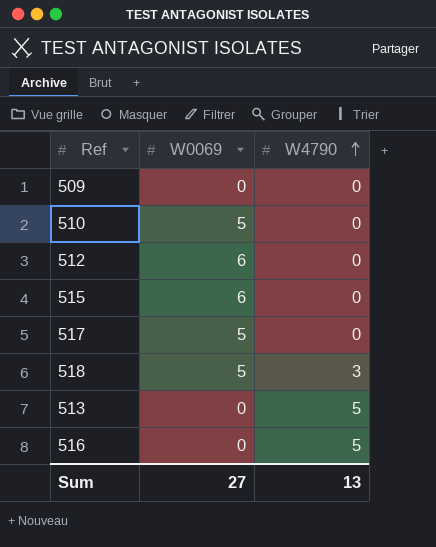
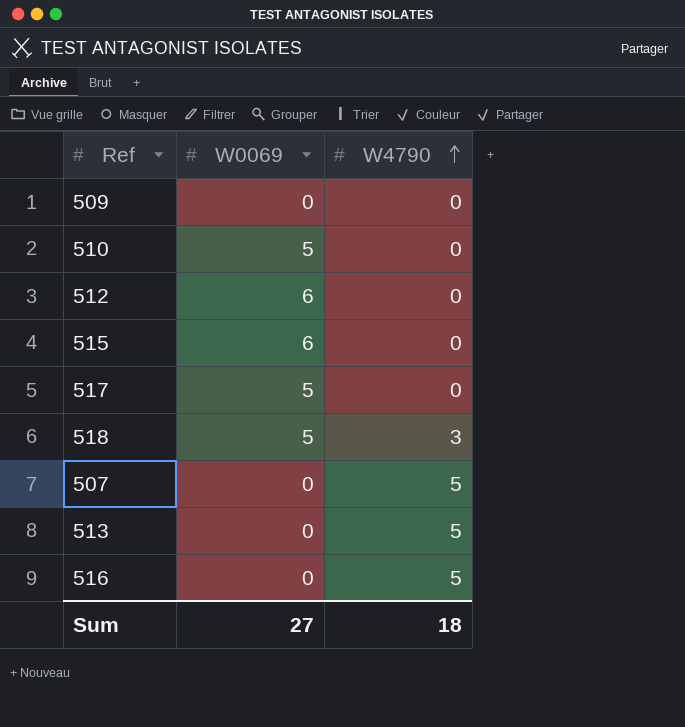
row 507: none -> 0 | 5
Sum | W4790: 13 -> 18

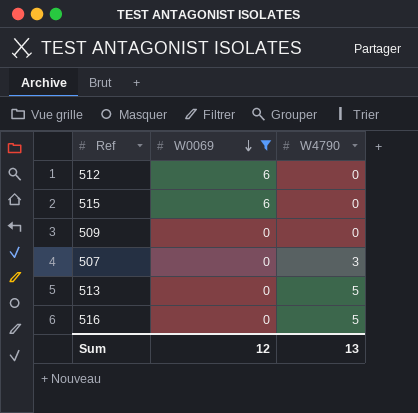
filter: none -> W0069 != 5
row order: W4790 ascending -> W0069 descending
507 | W4790: 5 -> 3
Sum | W0069: 27 -> 12
Sum | W4790: 18 -> 13

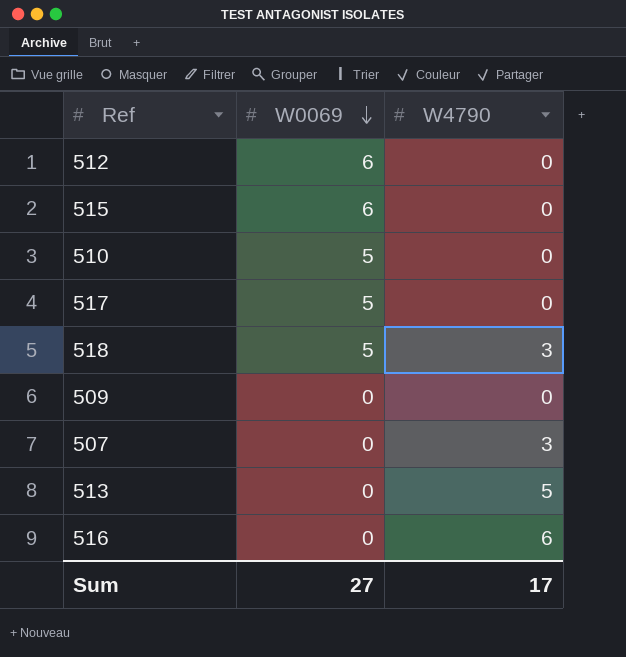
filter: W0069 != 5 -> none
516 | W4790: 5 -> 6
Sum | W0069: 12 -> 27
Sum | W4790: 13 -> 17

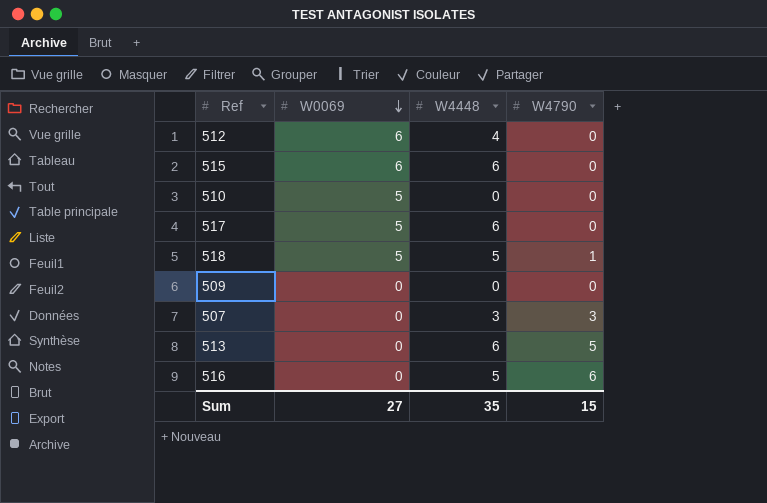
column W4448 | position: none -> 3
518 | W4790: 3 -> 1
Sum | W4790: 17 -> 15

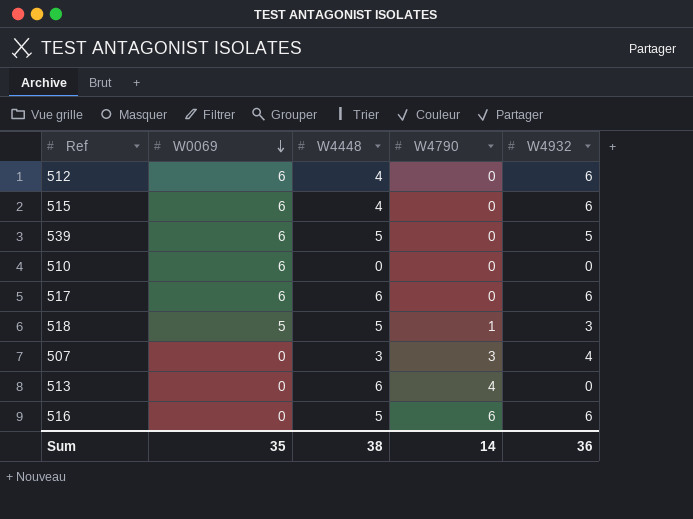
column W4932 | position: none -> 5
row 509: 0 | 0 | 0 -> none
515 | W4448: 6 -> 4
row 539: none -> 6 | 5 | 0 | 5
510 | W0069: 5 -> 6
517 | W0069: 5 -> 6
513 | W4790: 5 -> 4
Sum | W0069: 27 -> 35
Sum | W4448: 35 -> 38
Sum | W4790: 15 -> 14

